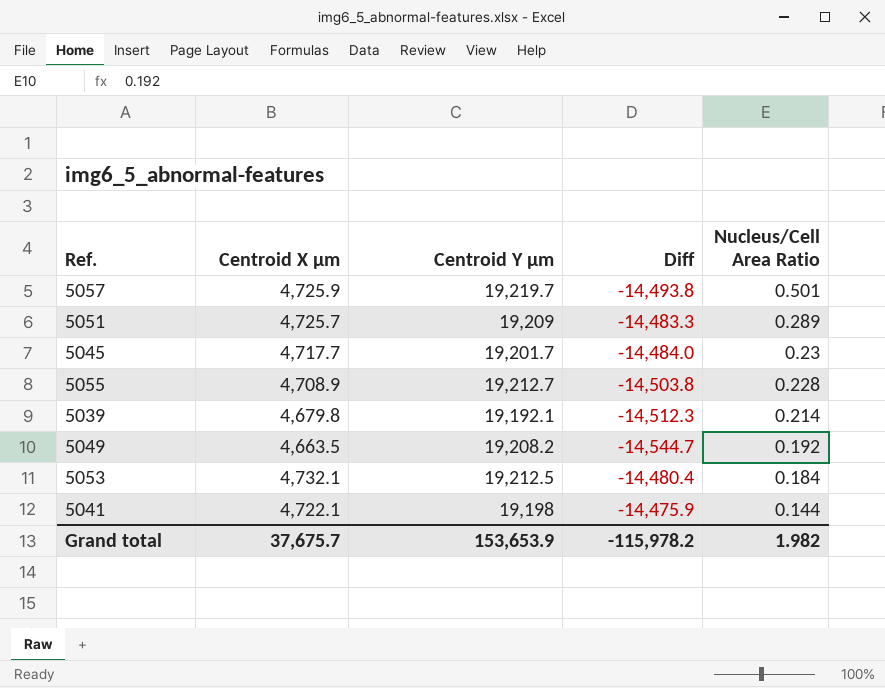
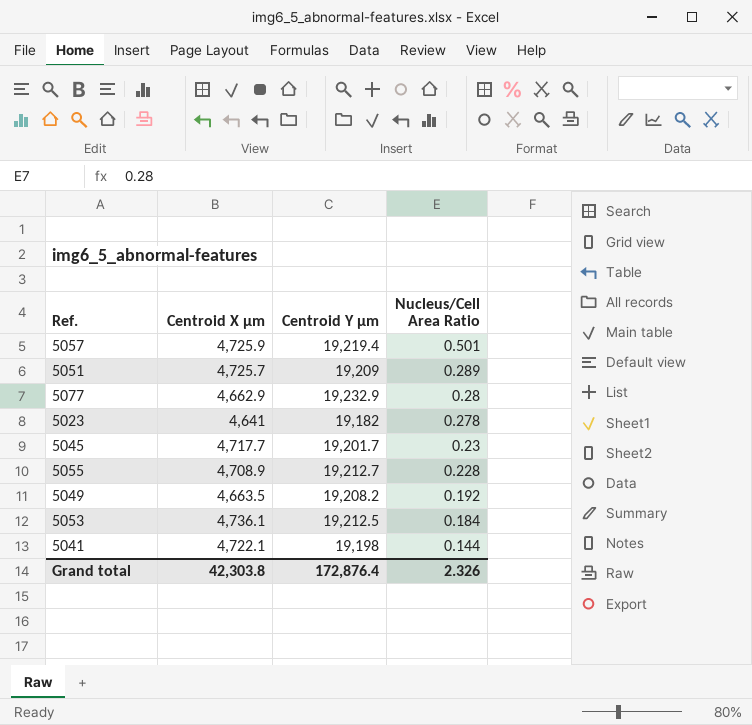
column Diff | formula: [Centroid X µm] - [Centroid Y µm] -> none
row 5039: 4,679.8 | 19,192.1 | -14,512.3 | 0.214 -> none
5057 | Centroid Y µm: 19,219.7 -> 19,219.4
row 5077: none -> 4,662.9 | 19,232.9 | 0.28
row 5023: none -> 4,641 | 19,182 | 0.278
5053 | Centroid X µm: 4,732.1 -> 4,736.1
Grand total | Centroid X µm: 37,675.7 -> 42,303.8
Grand total | Centroid Y µm: 153,653.9 -> 172,876.4
Grand total | Nucleus/Cell Area Ratio: 1.982 -> 2.326

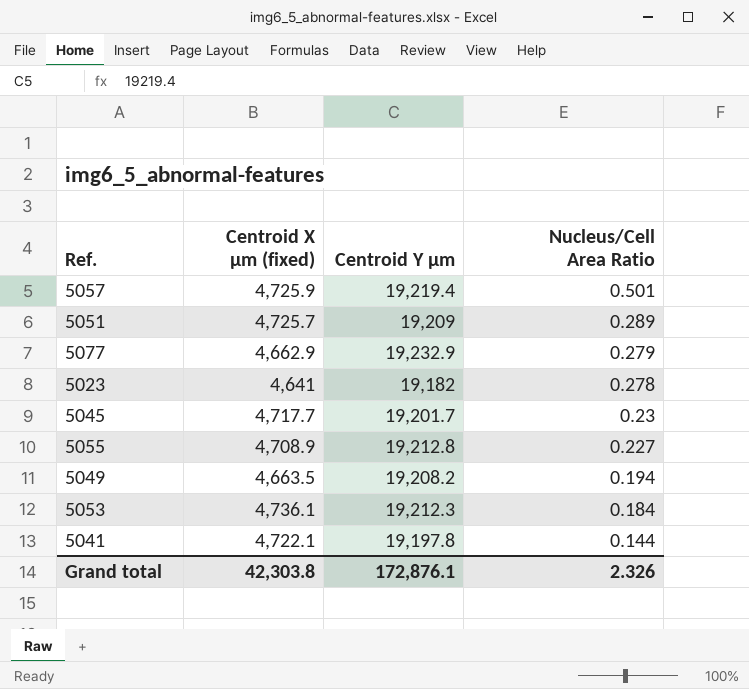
column name: Centroid X µm -> Centroid X µm (fixed)
5077 | Nucleus/Cell Area Ratio: 0.28 -> 0.279
5055 | Centroid Y µm: 19,212.7 -> 19,212.8
5055 | Nucleus/Cell Area Ratio: 0.228 -> 0.227
5049 | Nucleus/Cell Area Ratio: 0.192 -> 0.194
5053 | Centroid Y µm: 19,212.5 -> 19,212.3
5041 | Centroid Y µm: 19,198 -> 19,197.8
Grand total | Centroid Y µm: 172,876.4 -> 172,876.1

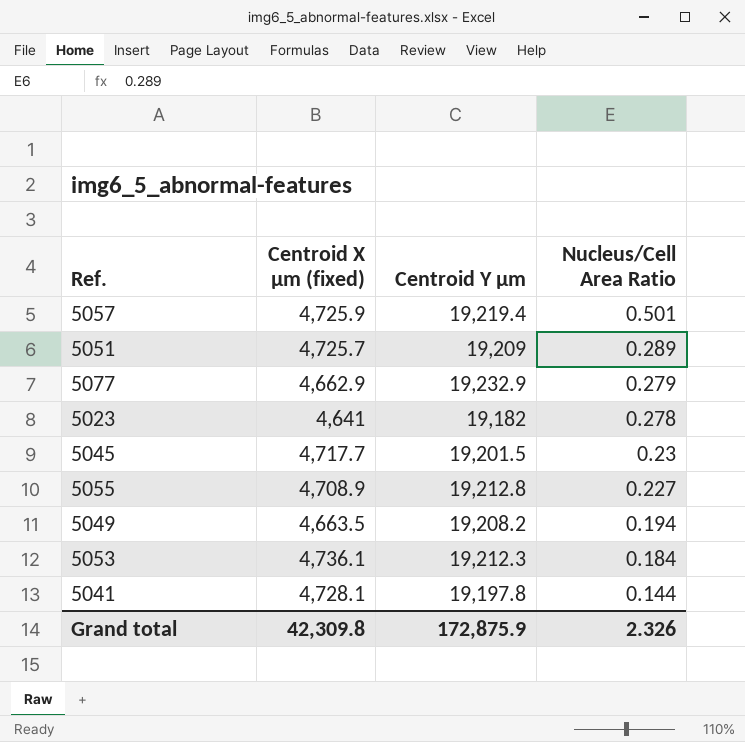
5045 | Centroid Y µm: 19,201.7 -> 19,201.5
5041 | Centroid X µm (fixed): 4,722.1 -> 4,728.1
Grand total | Centroid X µm (fixed): 42,303.8 -> 42,309.8
Grand total | Centroid Y µm: 172,876.1 -> 172,875.9

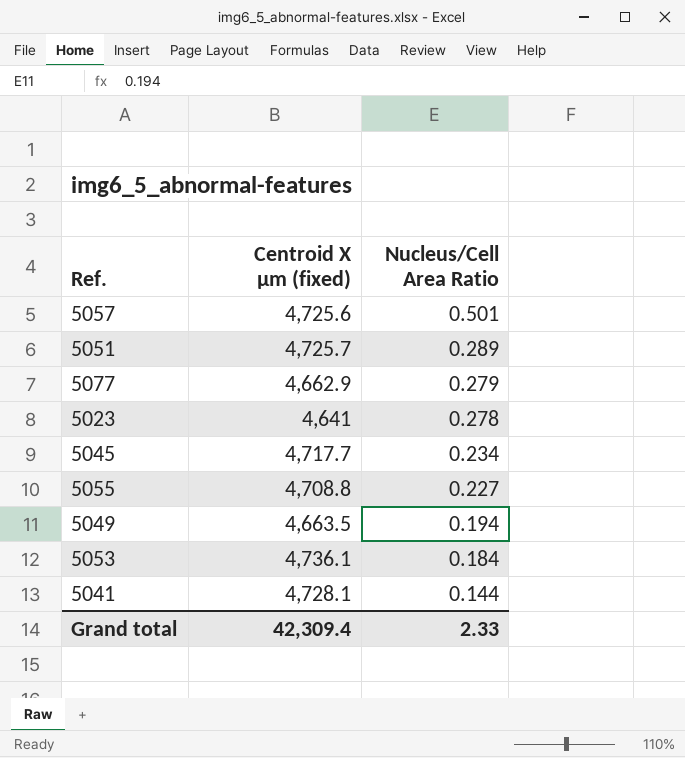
column Centroid Y µm | position: 3 -> none
5057 | Centroid X µm (fixed): 4,725.9 -> 4,725.6
5045 | Nucleus/Cell Area Ratio: 0.23 -> 0.234
5055 | Centroid X µm (fixed): 4,708.9 -> 4,708.8
Grand total | Centroid X µm (fixed): 42,309.8 -> 42,309.4
Grand total | Nucleus/Cell Area Ratio: 2.326 -> 2.33

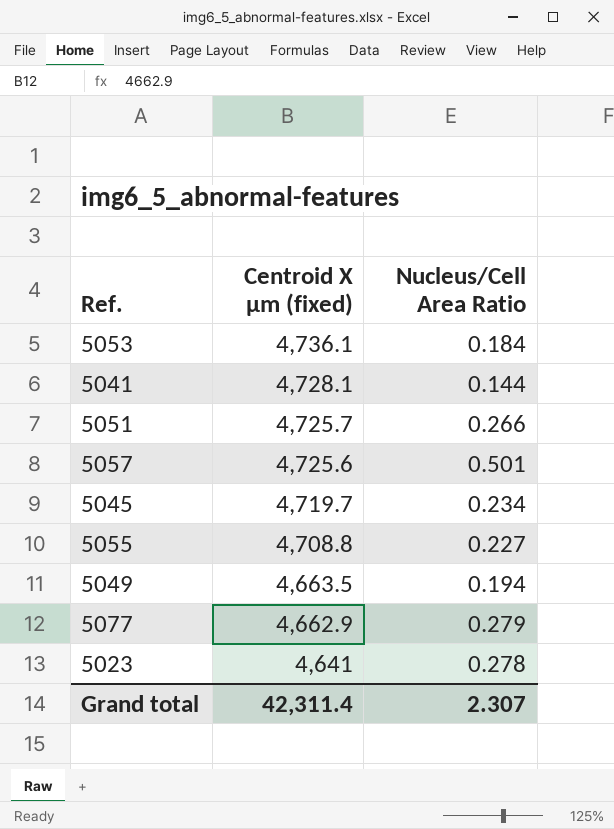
row order: Nucleus/Cell Area Ratio descending -> Centroid X µm (fixed) descending
5051 | Nucleus/Cell Area Ratio: 0.289 -> 0.266
5045 | Centroid X µm (fixed): 4,717.7 -> 4,719.7
Grand total | Centroid X µm (fixed): 42,309.4 -> 42,311.4
Grand total | Nucleus/Cell Area Ratio: 2.33 -> 2.307

